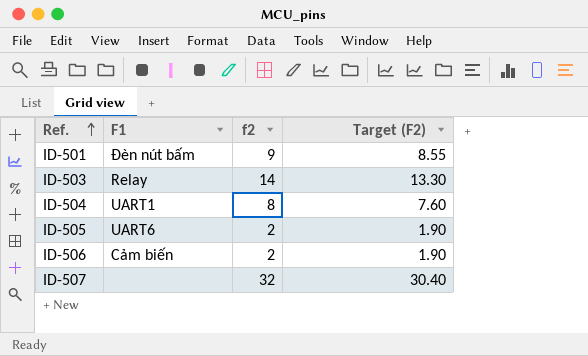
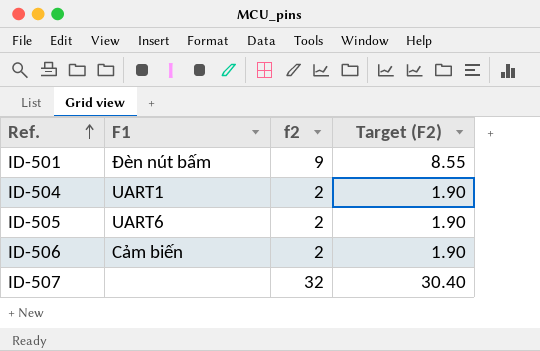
row ID-503: Relay | 14 | 13.30 -> none
ID-504 | f2: 8 -> 2
ID-504 | Target (F2): 7.60 -> 1.90

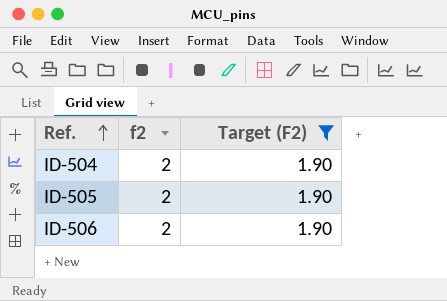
filter: none -> Target (F2) = 1.90
column F1 | position: 2 -> none

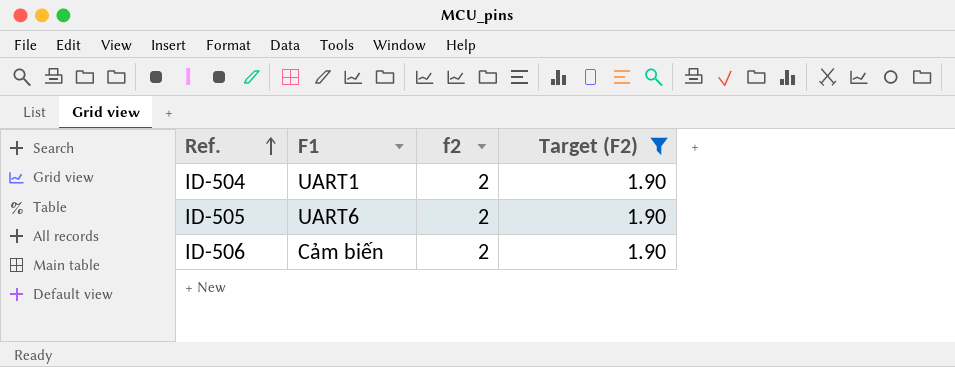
column F1 | position: none -> 2

